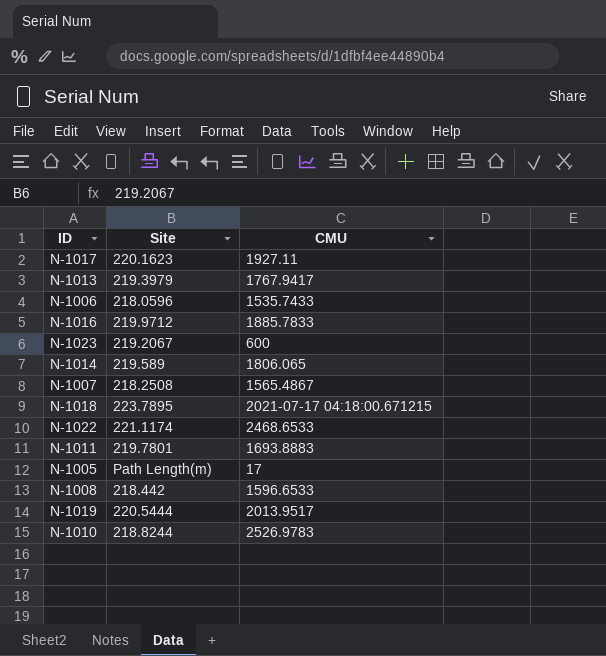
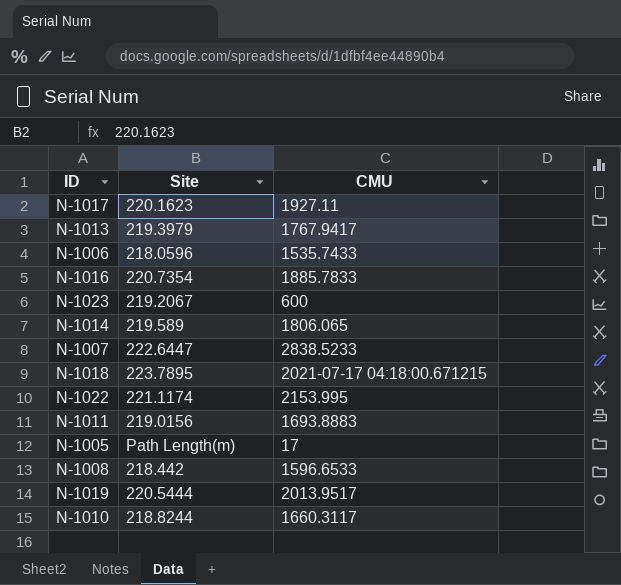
N-1016 | Site: 219.9712 -> 220.7354
N-1007 | Site: 218.2508 -> 222.6447
N-1007 | CMU: 1565.4867 -> 2838.5233
N-1022 | CMU: 2468.6533 -> 2153.995
N-1011 | Site: 219.7801 -> 219.0156
N-1010 | CMU: 2526.9783 -> 1660.3117

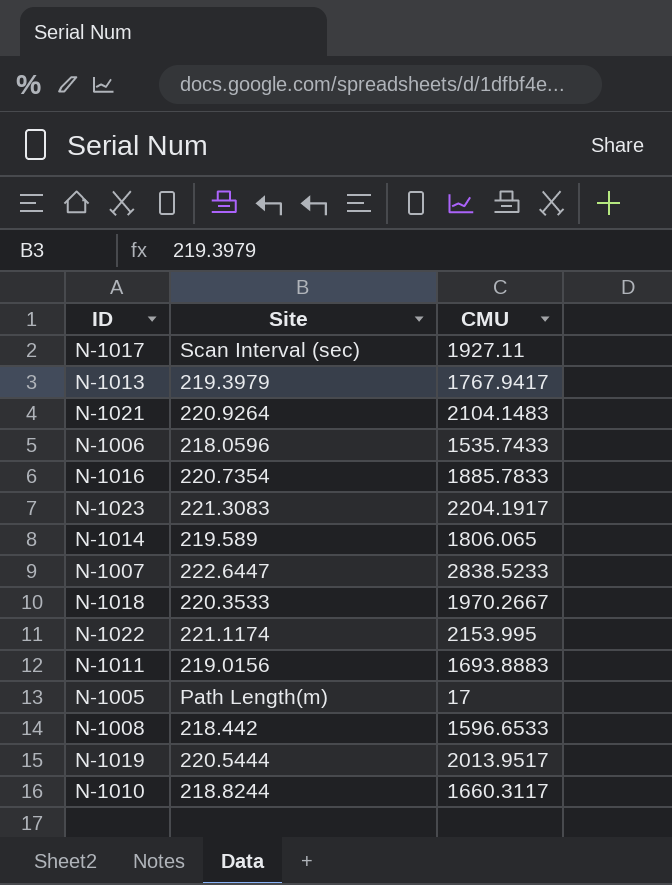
N-1017 | Site: 220.1623 -> Scan Interval (sec)
row N-1021: none -> 220.9264 | 2104.1483
N-1023 | Site: 219.2067 -> 221.3083
N-1023 | CMU: 600 -> 2204.1917
N-1018 | Site: 223.7895 -> 220.3533
N-1018 | CMU: 2021-07-17 04:18:00.671215 -> 1970.2667

